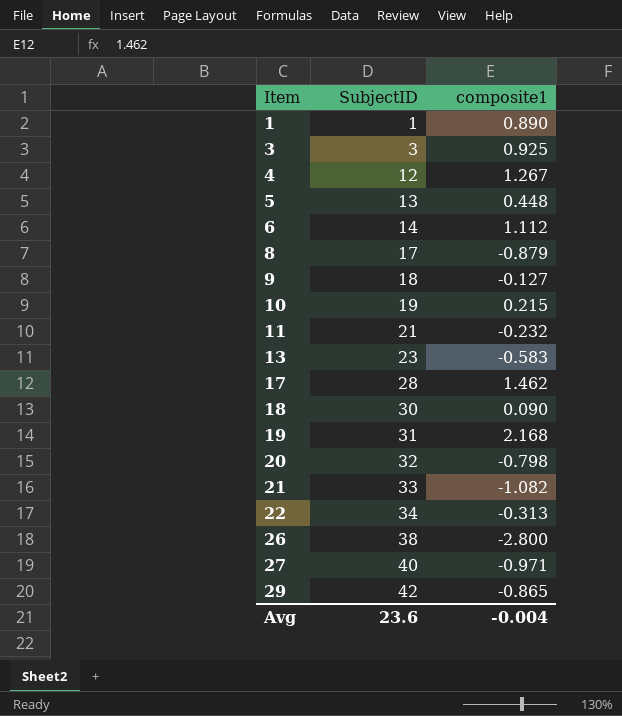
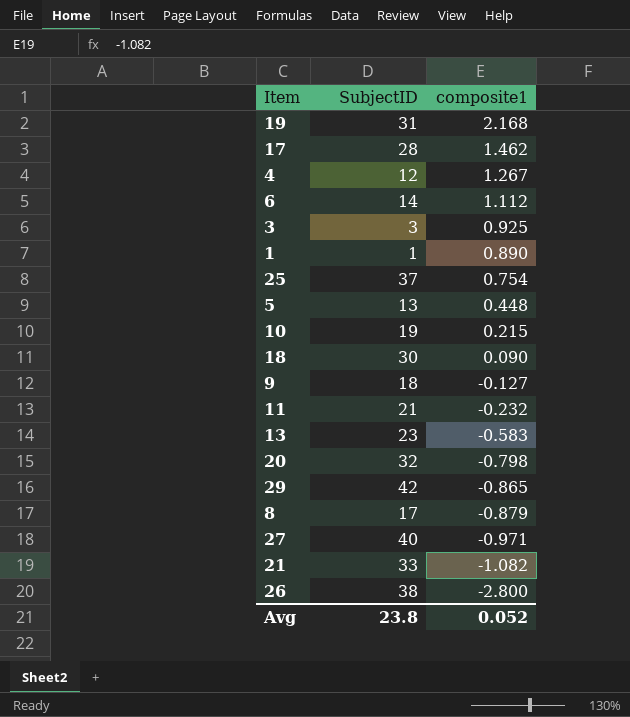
row order: Item ascending -> composite1 descending
row 22: 34 | -0.313 -> none
row 25: none -> 37 | 0.754
Avg | SubjectID: 23.6 -> 23.8
Avg | composite1: -0.004 -> 0.052

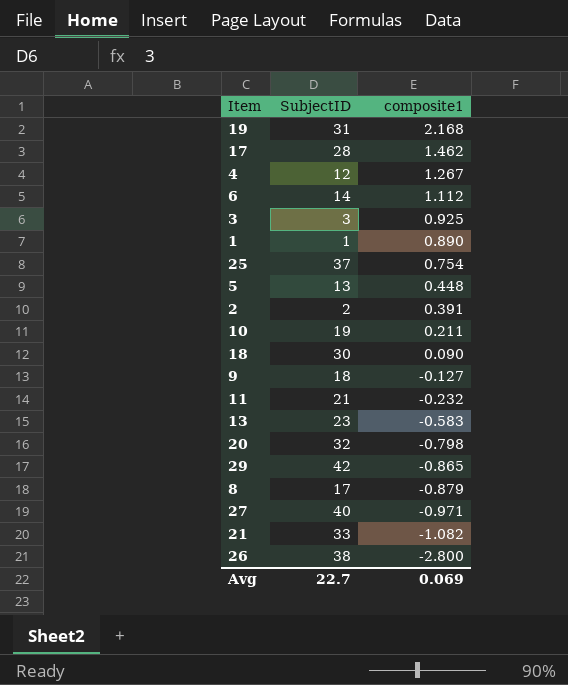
row 2: none -> 2 | 0.391
10 | composite1: 0.215 -> 0.211
Avg | SubjectID: 23.8 -> 22.7
Avg | composite1: 0.052 -> 0.069

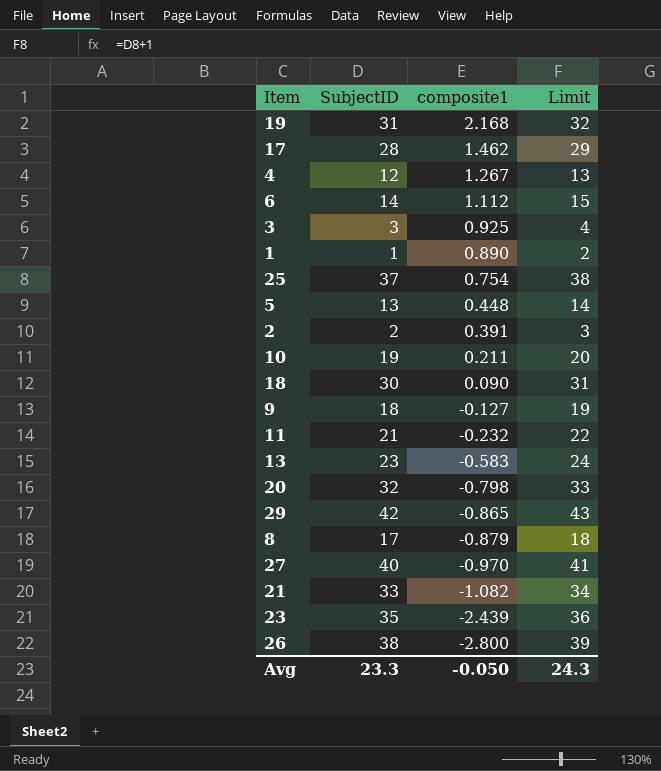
column Limit | formula: none -> [SubjectID] + 1
27 | composite1: -0.971 -> -0.970
row 23: none -> 35 | -2.439 | 36
Avg | SubjectID: 22.7 -> 23.3
Avg | composite1: 0.069 -> -0.050

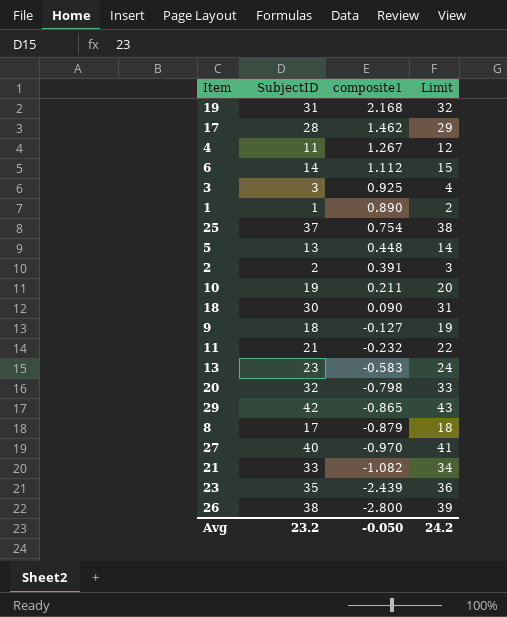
4 | SubjectID: 12 -> 11
4 | Limit: 13 -> 12
Avg | SubjectID: 23.3 -> 23.2
Avg | Limit: 24.3 -> 24.2

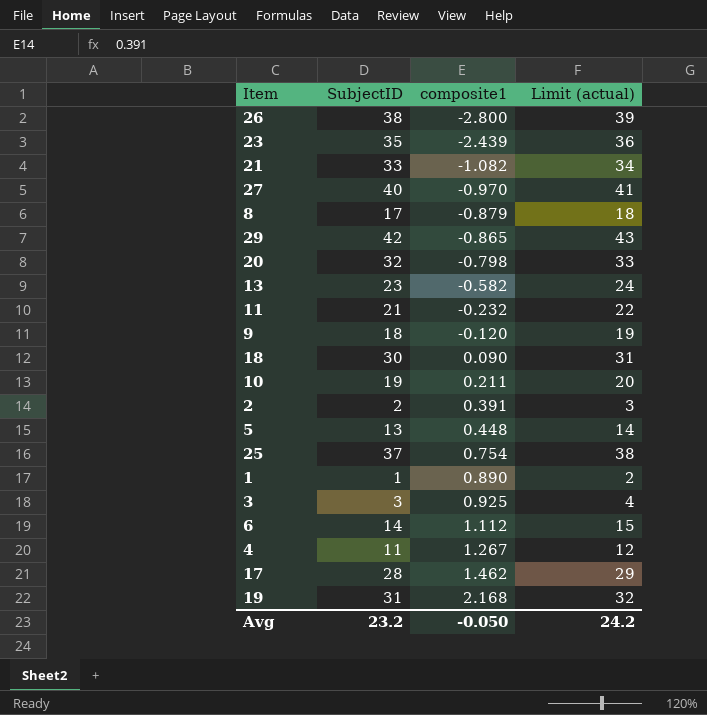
row order: composite1 descending -> composite1 ascending
column name: Limit -> Limit (actual)
13 | composite1: -0.583 -> -0.582
9 | composite1: -0.127 -> -0.120

